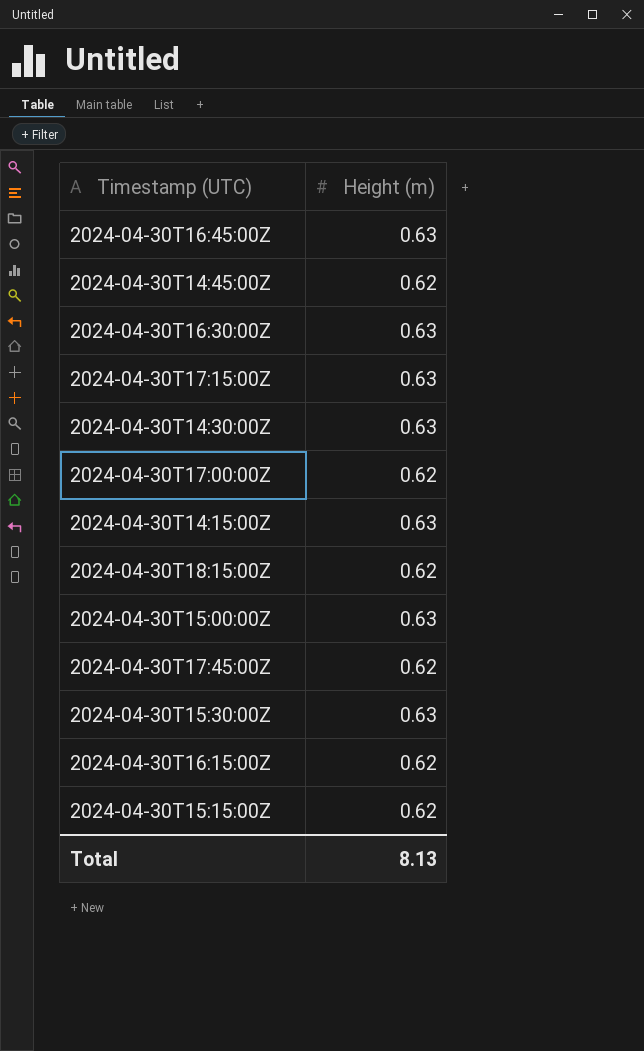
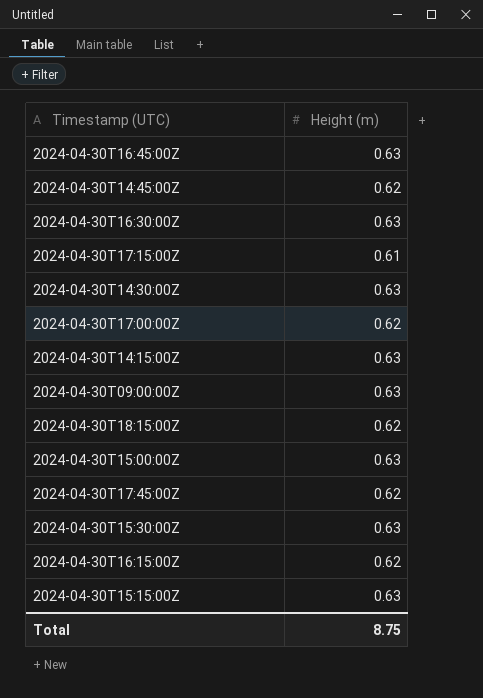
2024-04-30T17:15:00Z | Height (m): 0.63 -> 0.61
row 2024-04-30T09:00:00Z: none -> 0.63
2024-04-30T15:15:00Z | Height (m): 0.62 -> 0.63
Total | Height (m): 8.13 -> 8.75

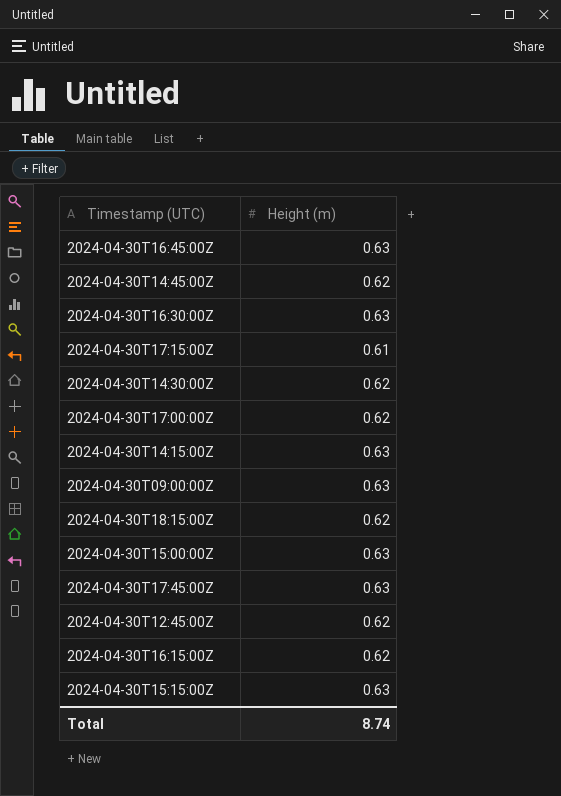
row 2024-04-30T15:30:00Z: 0.63 -> none
2024-04-30T14:30:00Z | Height (m): 0.63 -> 0.62
2024-04-30T17:45:00Z | Height (m): 0.62 -> 0.63
row 2024-04-30T12:45:00Z: none -> 0.62
Total | Height (m): 8.75 -> 8.74

